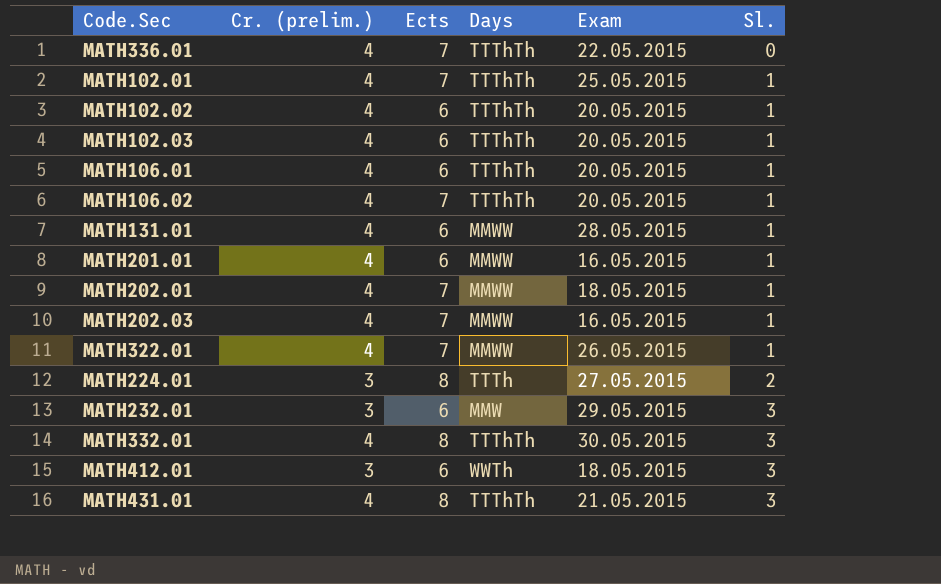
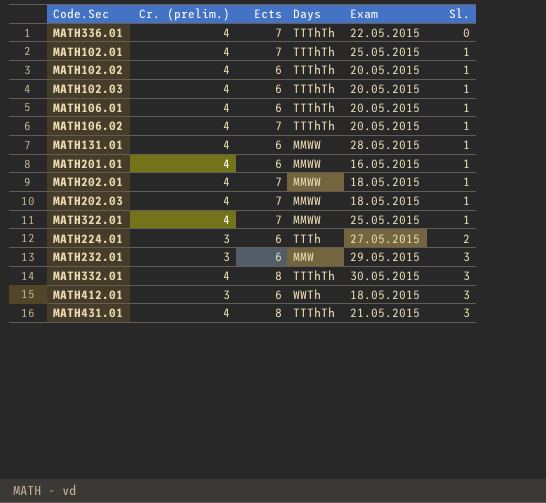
MATH202.03 | Exam: 16.05.2015 -> 18.05.2015
MATH322.01 | Exam: 26.05.2015 -> 25.05.2015
MATH224.01 | Ects: 8 -> 6

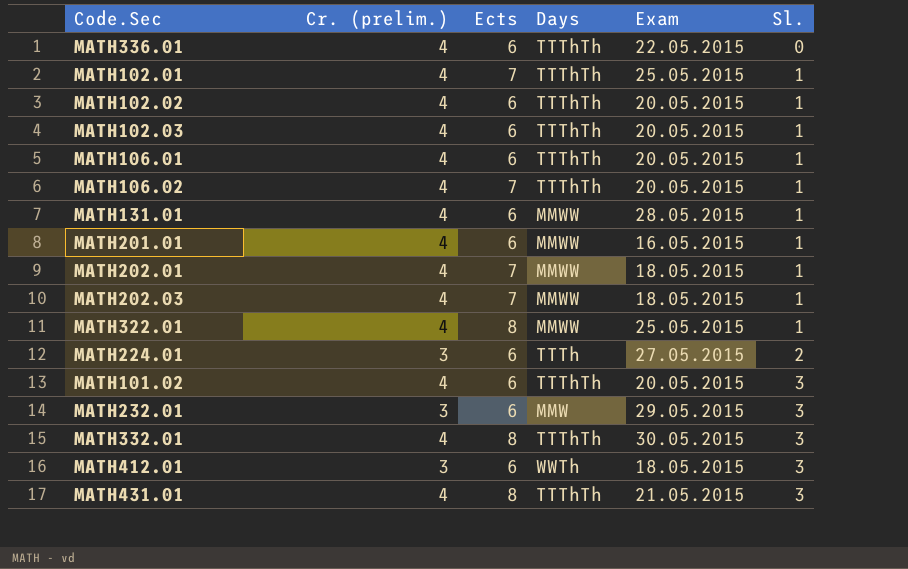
MATH336.01 | Ects: 7 -> 6
MATH322.01 | Ects: 7 -> 8
row MATH101.02: none -> 4 | 6 | TTThTh | 20.05.2015 | 3

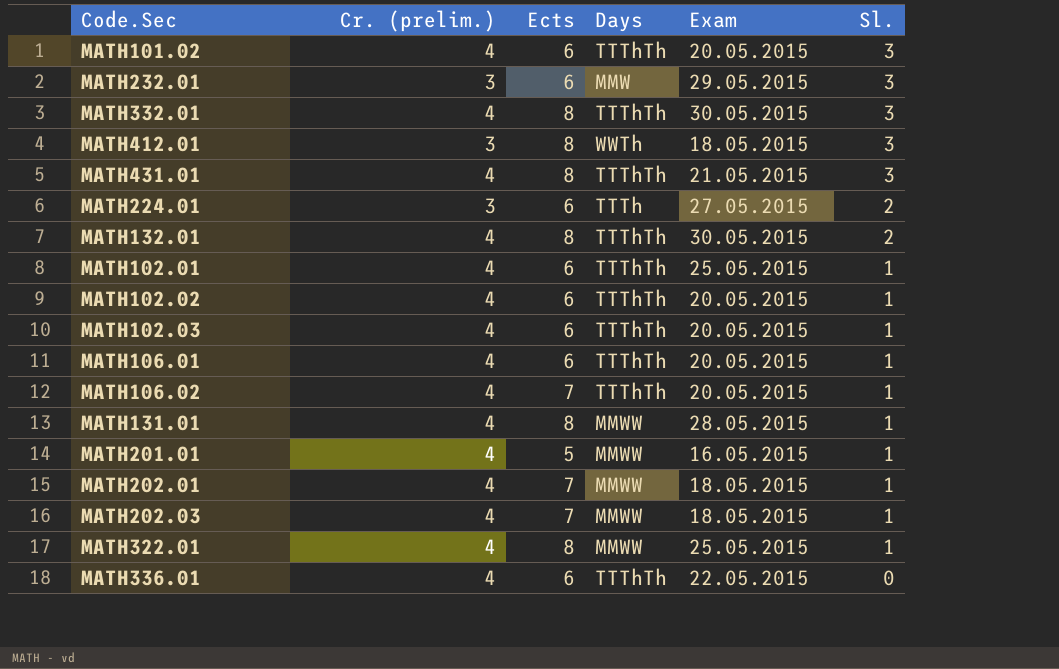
row order: Sl. ascending -> Sl. descending
MATH412.01 | Ects: 6 -> 8
row MATH132.01: none -> 4 | 8 | TTThTh | 30.05.2015 | 2
MATH102.01 | Ects: 7 -> 6
MATH131.01 | Ects: 6 -> 8
MATH201.01 | Ects: 6 -> 5

